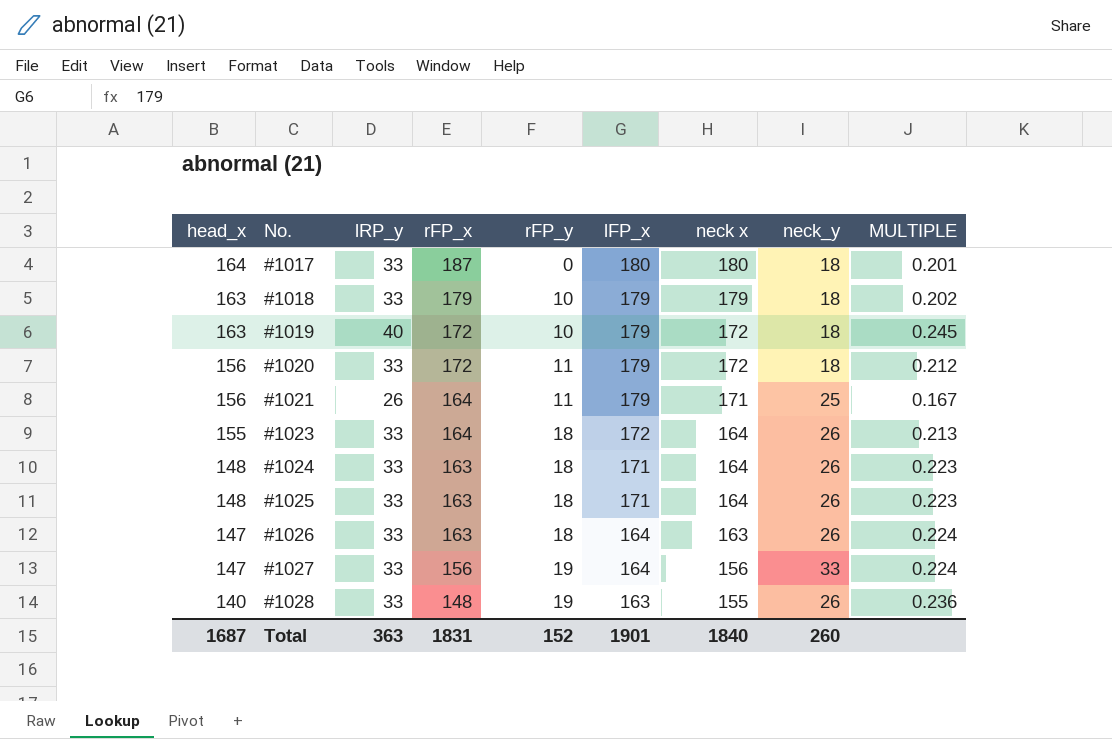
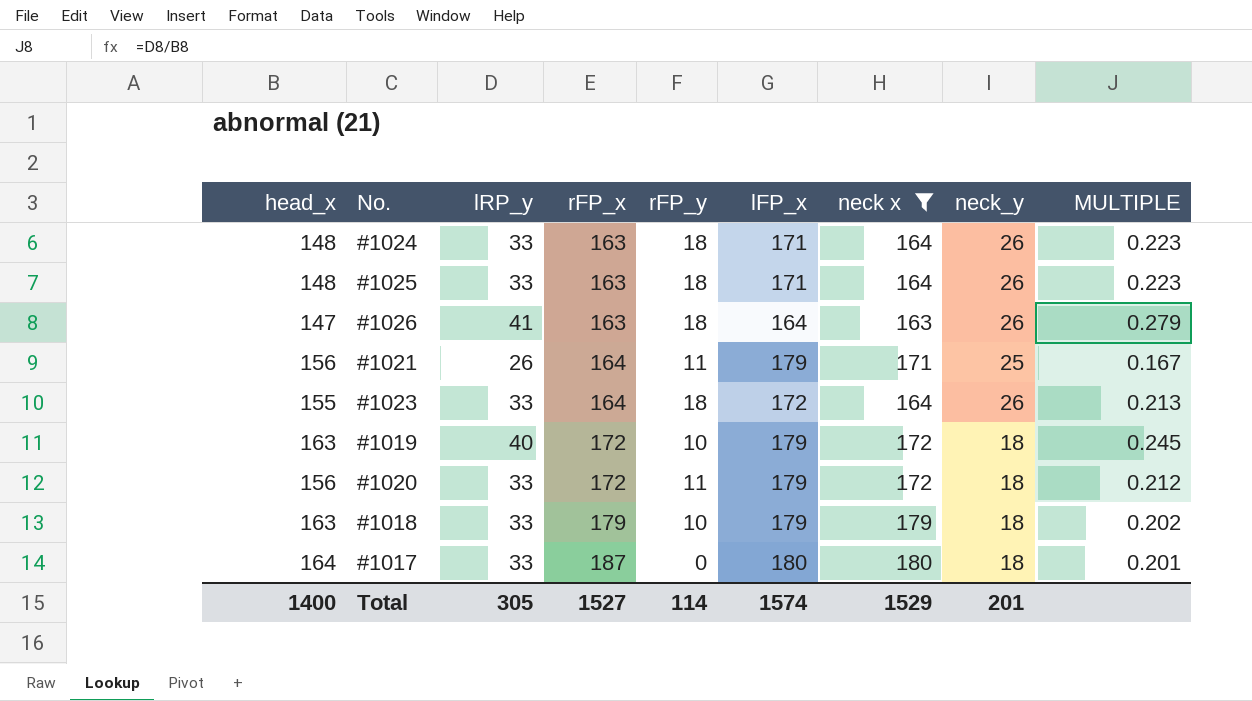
filter: none -> neck x >= 163
row order: head_x descending -> rFP_x ascending
#1026 | lRP_y: 33 -> 41
#1026 | MULTIPLE: 0.224 -> 0.279
Total | head_x: 1687 -> 1400
Total | lRP_y: 363 -> 305
Total | rFP_x: 1831 -> 1527
Total | rFP_y: 152 -> 114
Total | lFP_x: 1901 -> 1574
Total | neck x: 1840 -> 1529
Total | neck_y: 260 -> 201

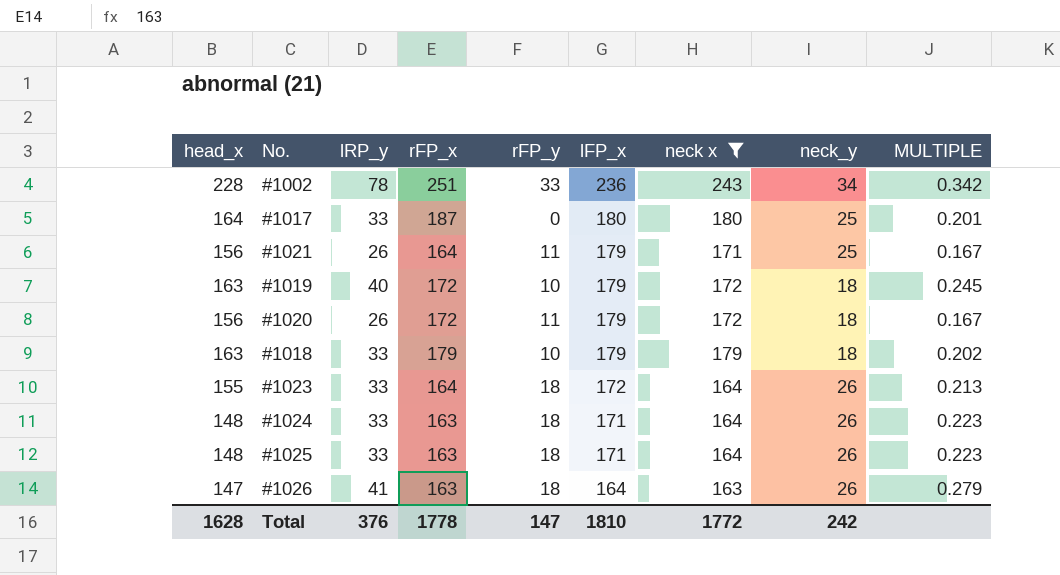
row order: rFP_x ascending -> lFP_x descending
row #1002: none -> 228 | 78 | 251 | 33 | 236 | 243 | 34 | 0.342
#1017 | neck_y: 18 -> 25
#1020 | lRP_y: 33 -> 26
#1020 | MULTIPLE: 0.212 -> 0.167
Total | head_x: 1400 -> 1628
Total | lRP_y: 305 -> 376
Total | rFP_x: 1527 -> 1778
Total | rFP_y: 114 -> 147
Total | lFP_x: 1574 -> 1810
Total | neck x: 1529 -> 1772
Total | neck_y: 201 -> 242

